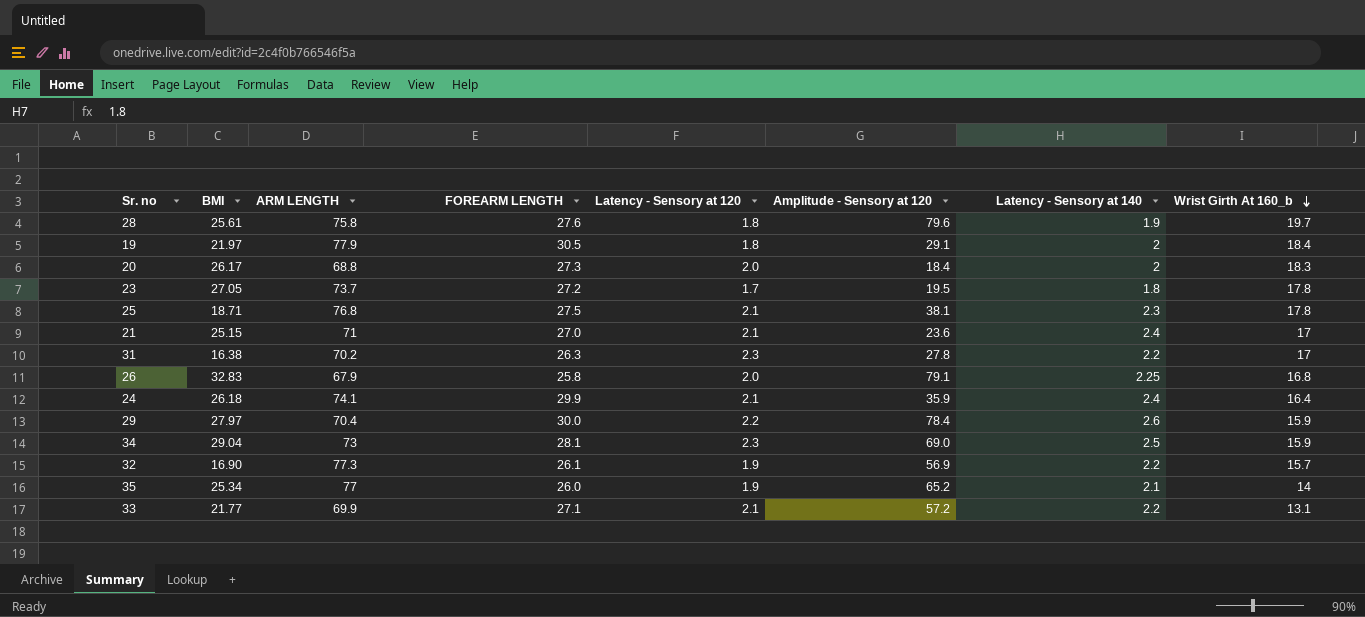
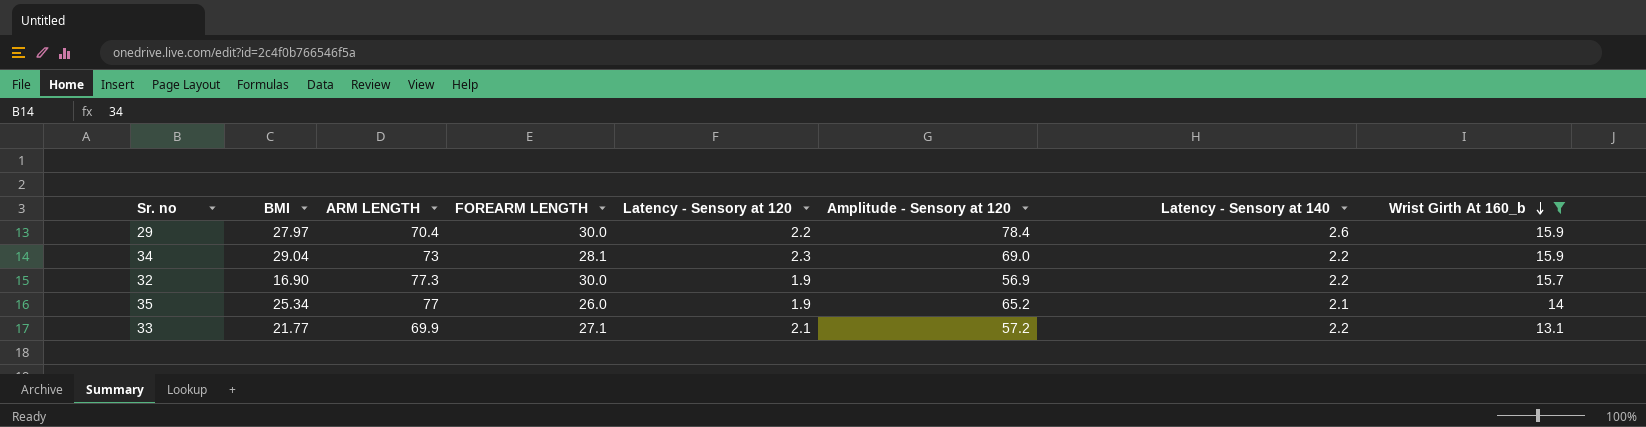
filter: none -> Wrist Girth At 160_b <= 15.9
34 | Latency - Sensory at 140: 2.5 -> 2.2
32 | FOREARM LENGTH: 26.1 -> 30.0

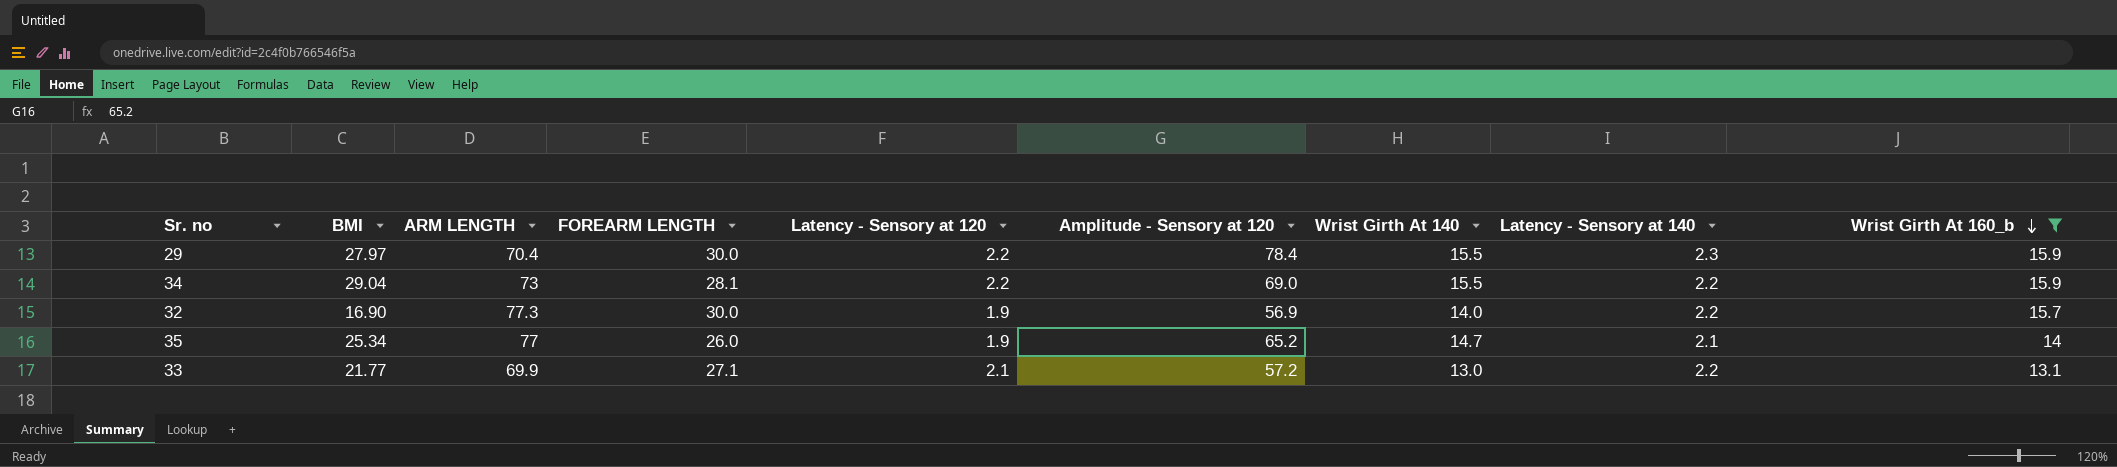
column Wrist Girth At 140 | position: none -> 7
29 | Latency - Sensory at 140: 2.6 -> 2.3
34 | Latency - Sensory at 120: 2.3 -> 2.2

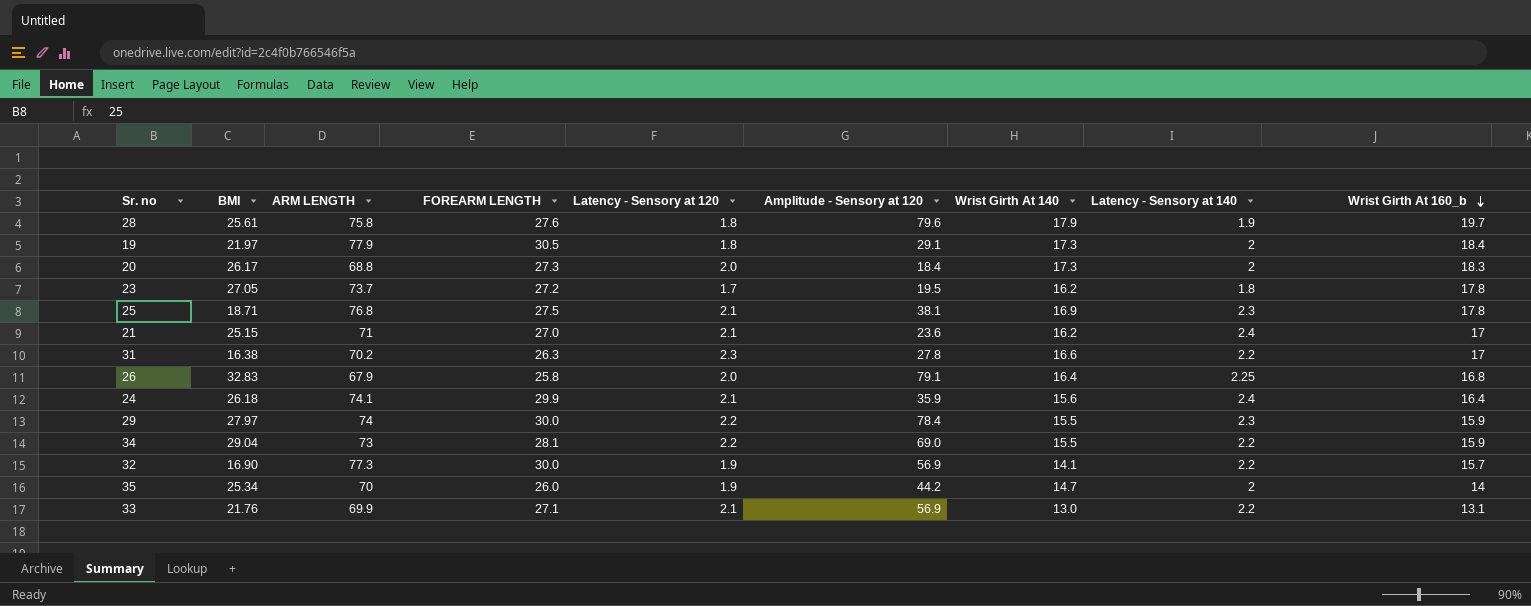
filter: Wrist Girth At 160_b <= 15.9 -> none
29 | ARM LENGTH: 70.4 -> 74
32 | Wrist Girth At 140: 14.0 -> 14.1
35 | ARM LENGTH: 77 -> 70
35 | Amplitude - Sensory at 120: 65.2 -> 44.2
35 | Latency - Sensory at 140: 2.1 -> 2
33 | BMI: 21.77 -> 21.76
33 | Amplitude - Sensory at 120: 57.2 -> 56.9

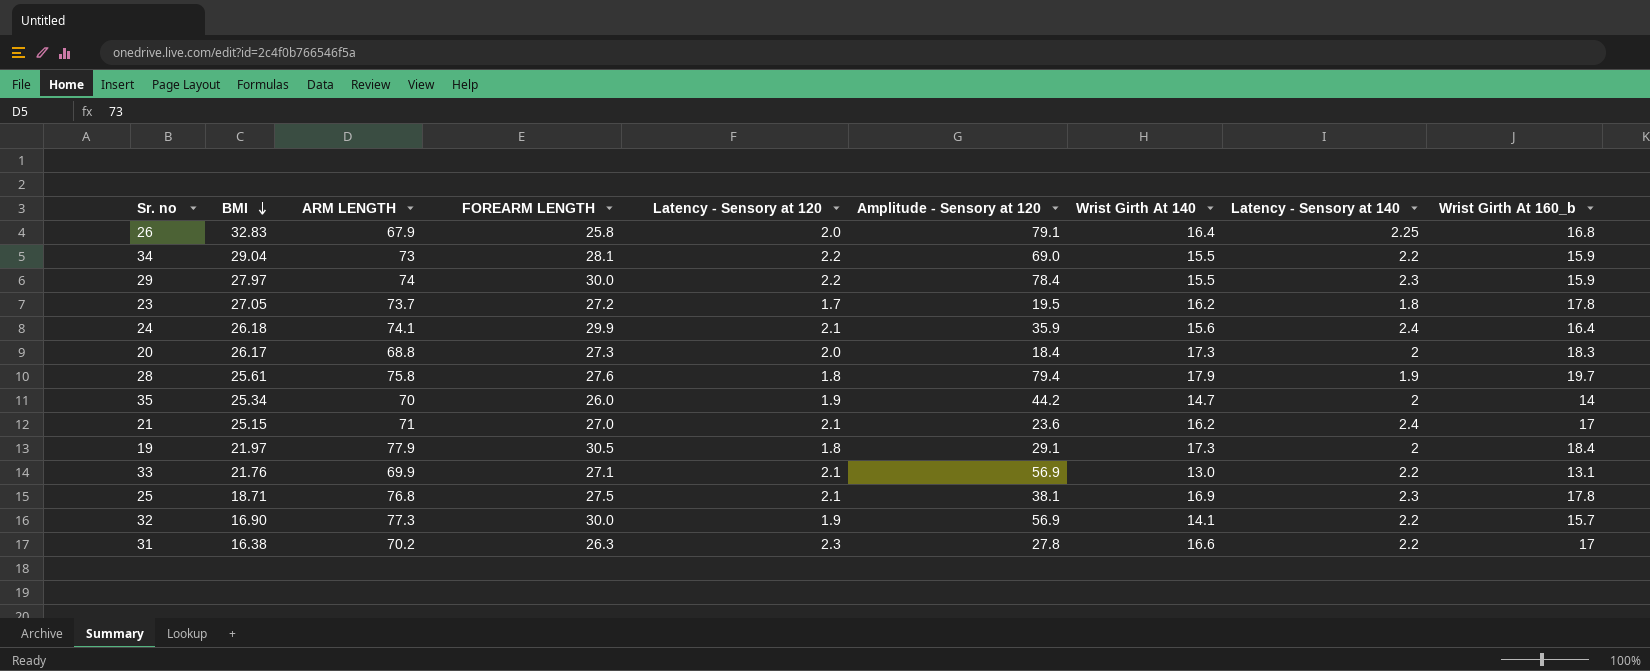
row order: Wrist Girth At 160_b descending -> BMI descending
28 | Amplitude - Sensory at 120: 79.6 -> 79.4

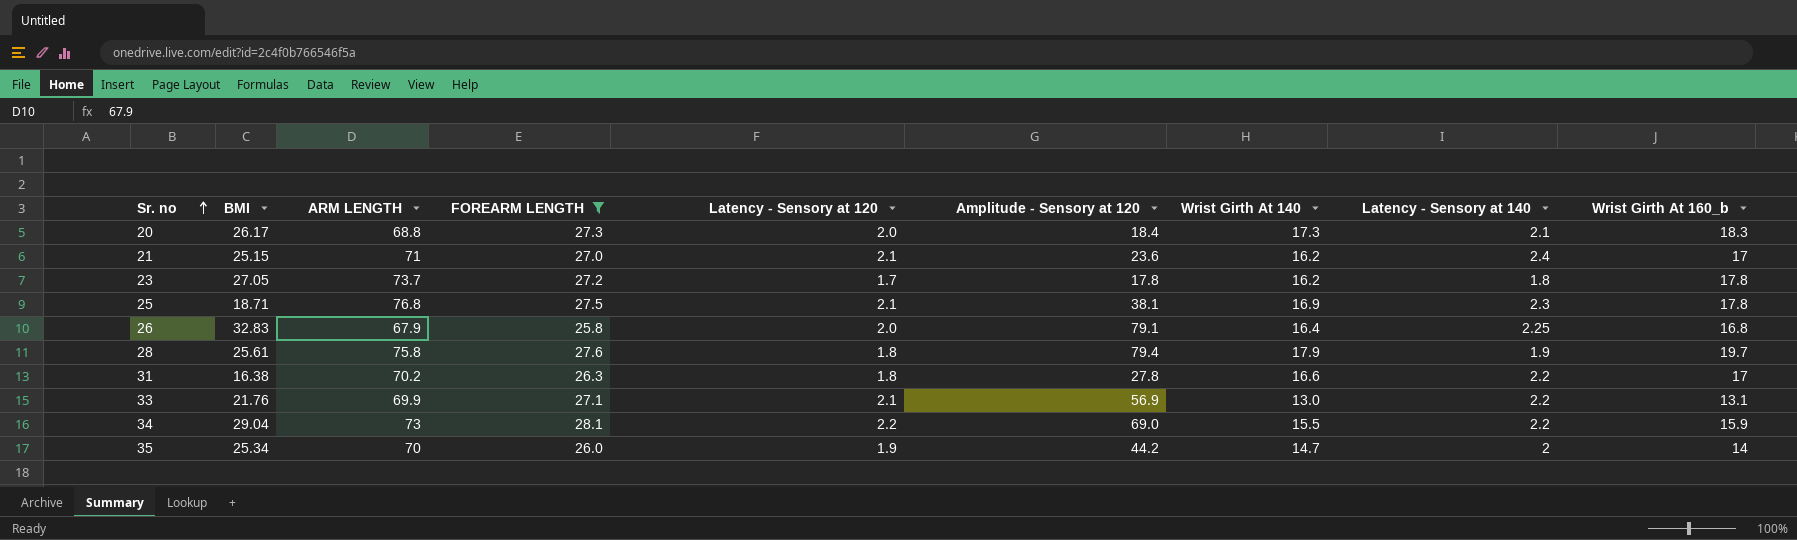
filter: none -> FOREARM LENGTH <= 28.1
row order: BMI descending -> Sr. no ascending
20 | Latency - Sensory at 140: 2 -> 2.1
23 | Amplitude - Sensory at 120: 19.5 -> 17.8
31 | Latency - Sensory at 120: 2.3 -> 1.8

